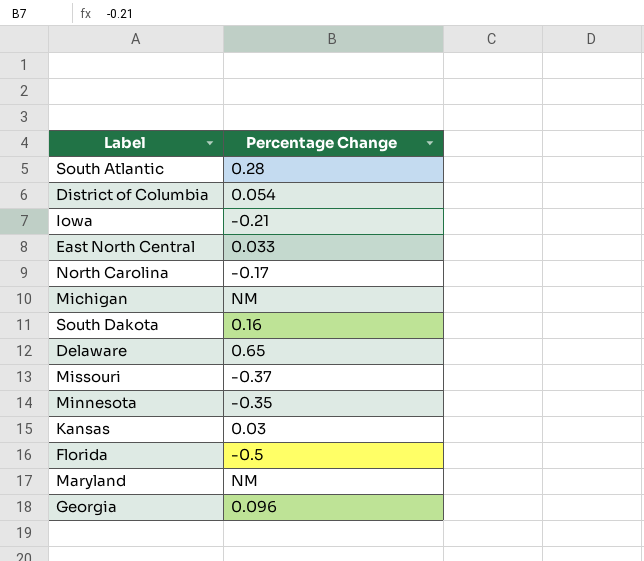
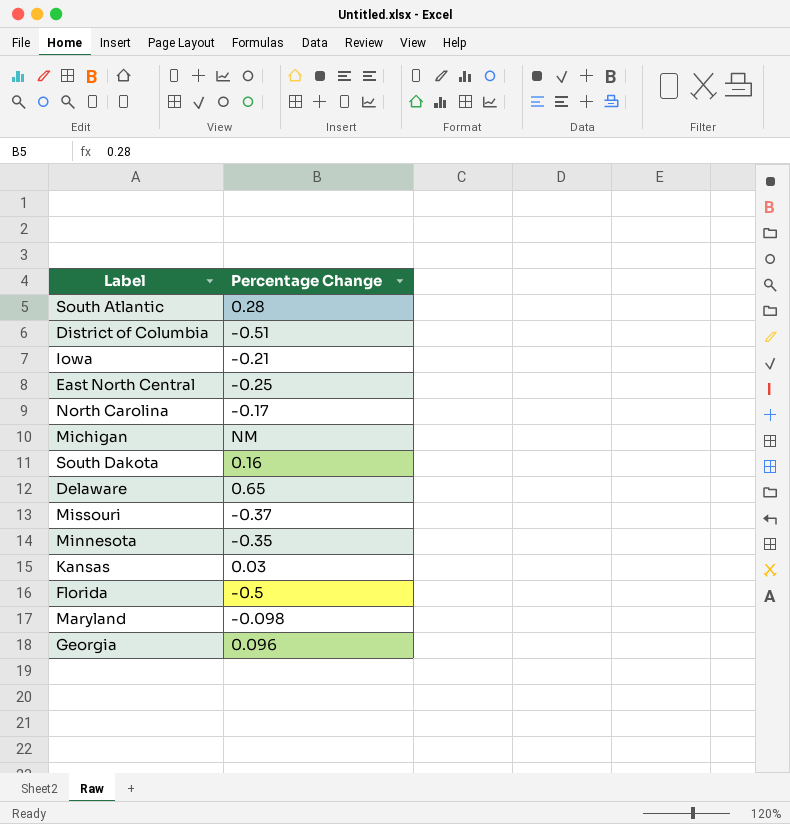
District of Columbia | Percentage Change: 0.054 -> -0.51
East North Central | Percentage Change: 0.033 -> -0.25
Maryland | Percentage Change: NM -> -0.098

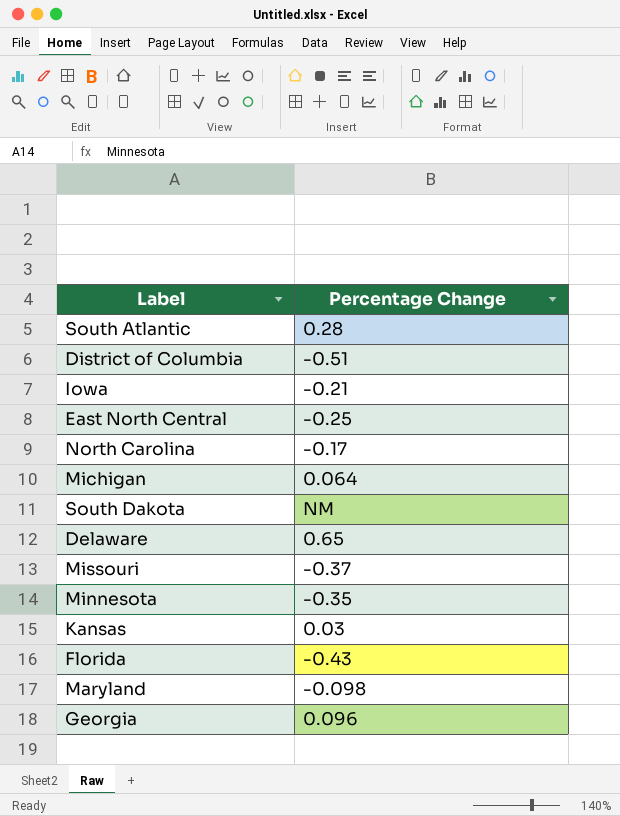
Michigan | Percentage Change: NM -> 0.064
South Dakota | Percentage Change: 0.16 -> NM
Florida | Percentage Change: -0.5 -> -0.43

